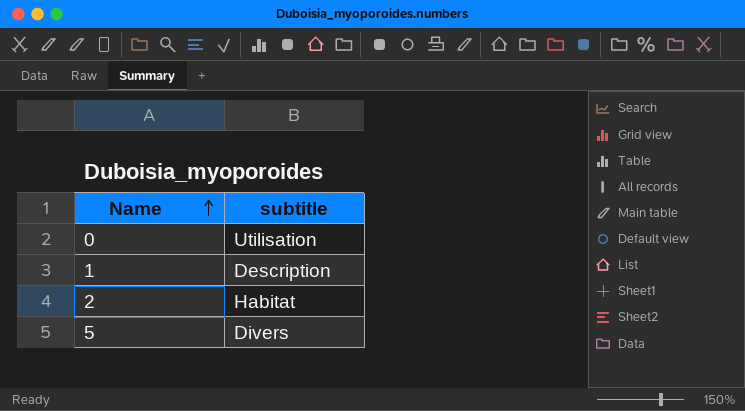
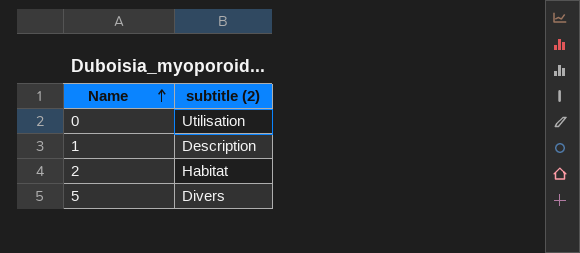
column name: subtitle -> subtitle (2)

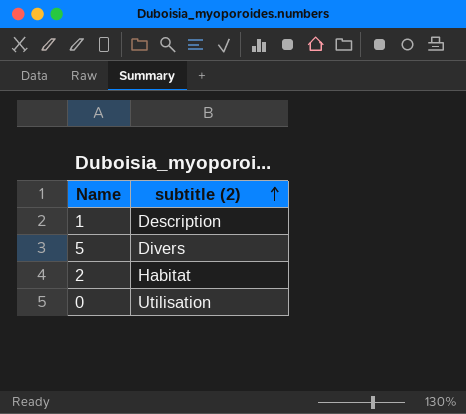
row order: Name ascending -> subtitle (2) ascending

